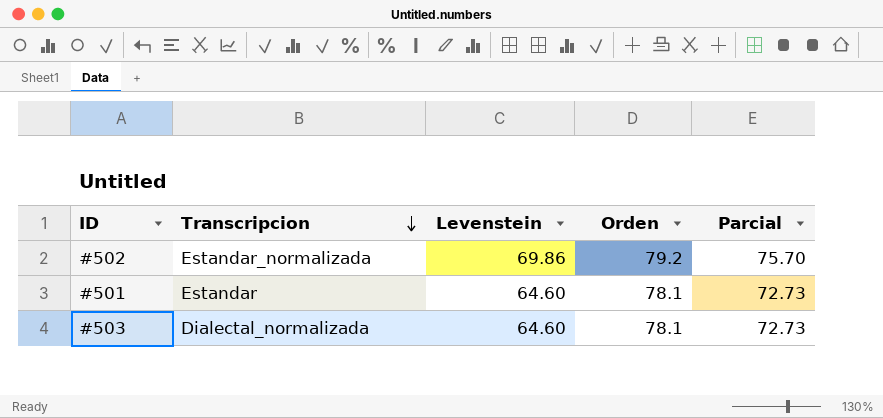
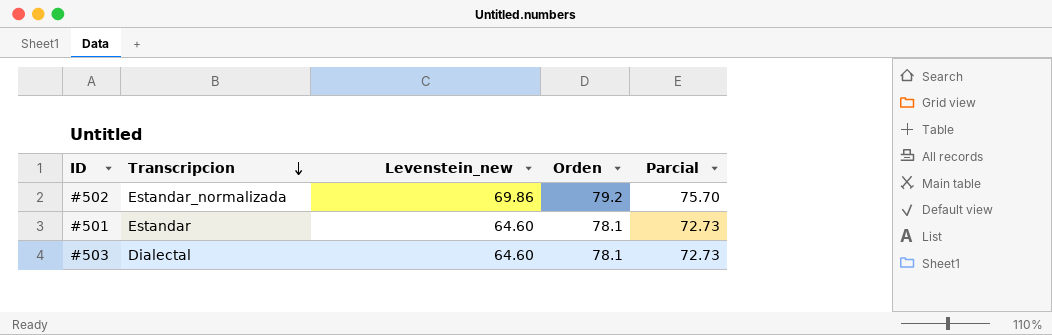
column name: Levenstein -> Levenstein_new
#503 | Transcripcion: Dialectal_normalizada -> Dialectal

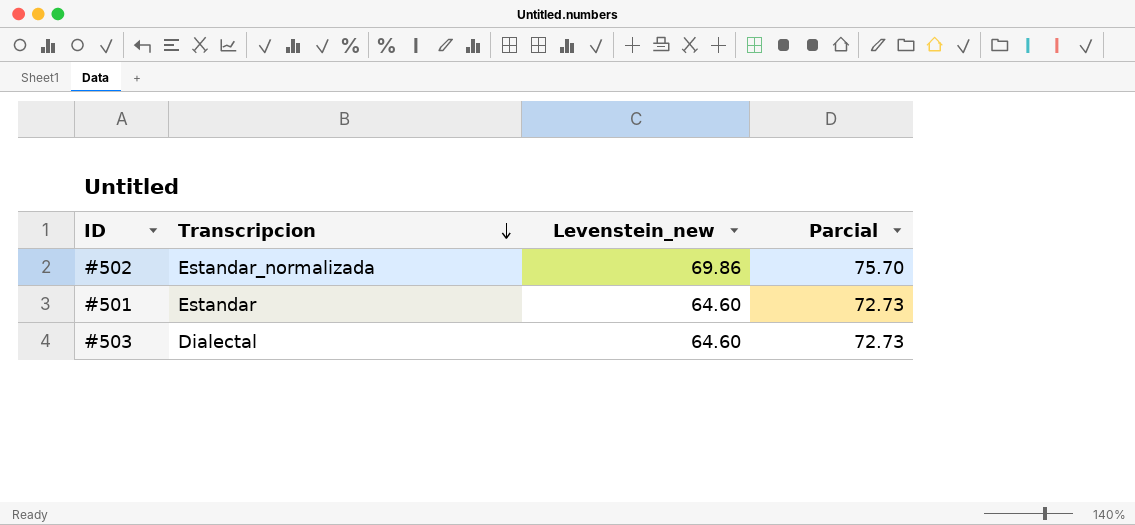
column Orden | position: 4 -> none

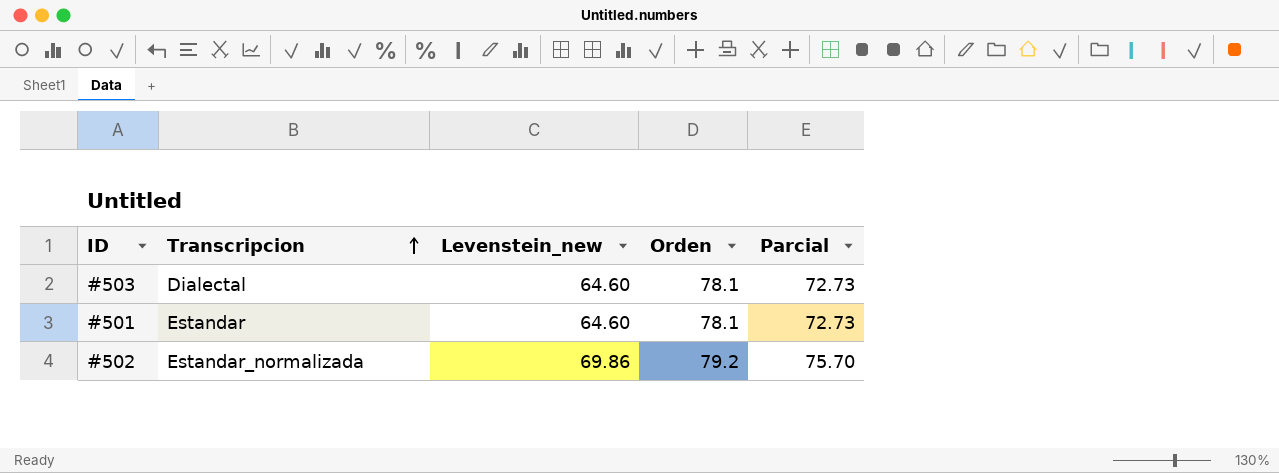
row order: Transcripcion descending -> Transcripcion ascending
column Orden | position: none -> 4

